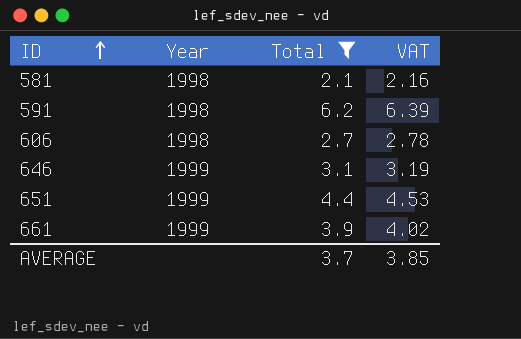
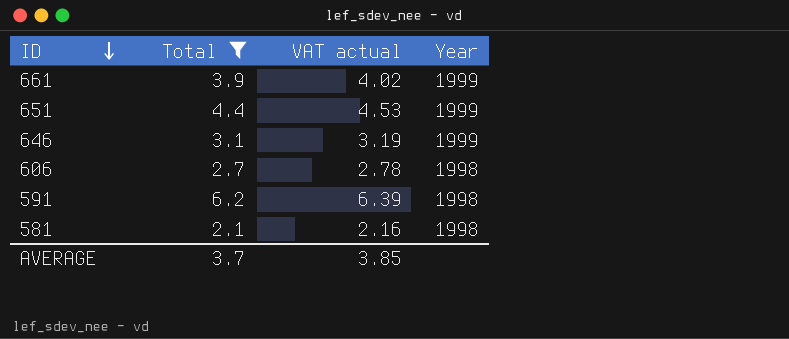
row order: ID ascending -> ID descending
column name: VAT -> VAT actual
column Year | position: 2 -> 4

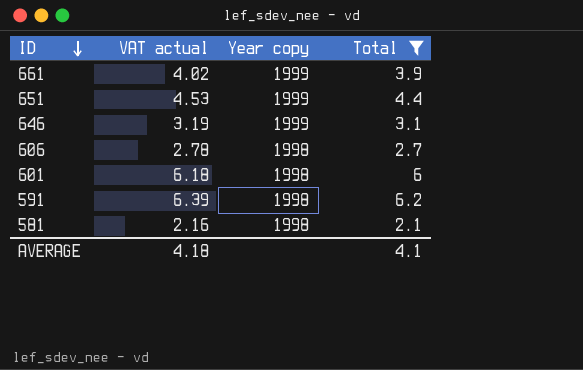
column name: Year -> Year copy
column Total | position: 2 -> 4
row 601: none -> 6.18 | 1998 | 6
AVERAGE | VAT actual: 3.85 -> 4.18
AVERAGE | Total: 3.7 -> 4.1

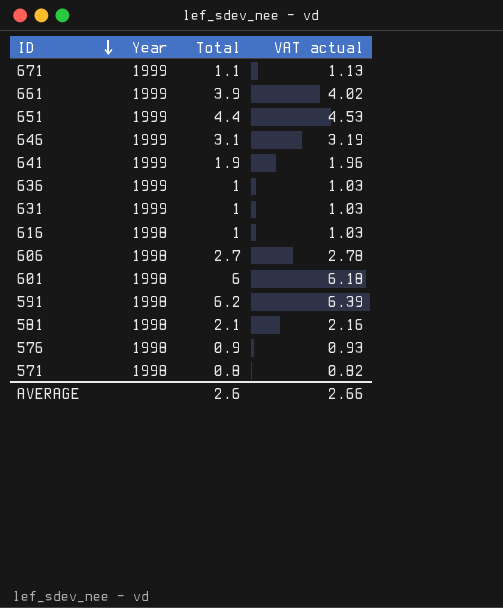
filter: Total >= 2.1 -> none
column name: Year copy -> Year
column VAT actual | position: 2 -> 4
AVERAGE | Total: 4.1 -> 2.6
AVERAGE | VAT actual: 4.18 -> 2.66

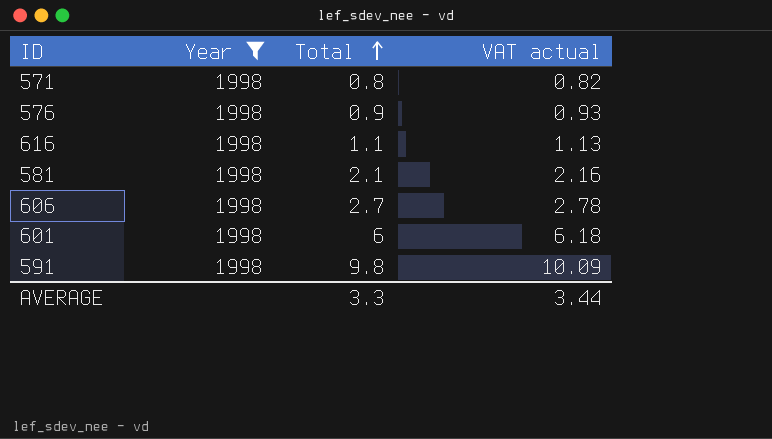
filter: none -> Year = 1998
row order: ID descending -> Total ascending
616 | Total: 1 -> 1.1
616 | VAT actual: 1.03 -> 1.13
591 | Total: 6.2 -> 9.8
591 | VAT actual: 6.39 -> 10.09
AVERAGE | Total: 2.6 -> 3.3
AVERAGE | VAT actual: 2.66 -> 3.44

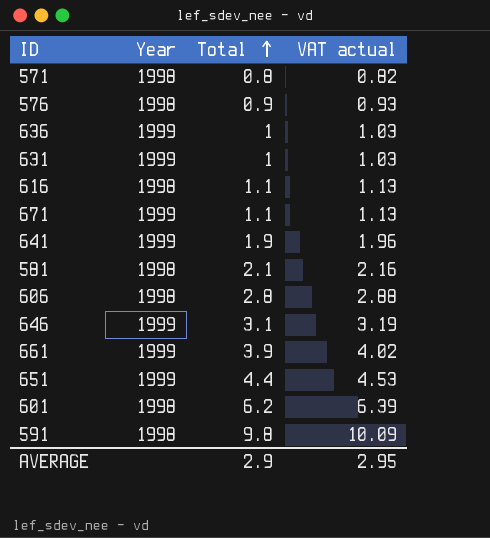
filter: Year = 1998 -> none
606 | Total: 2.7 -> 2.8
606 | VAT actual: 2.78 -> 2.88
601 | Total: 6 -> 6.2
601 | VAT actual: 6.18 -> 6.39
AVERAGE | Total: 3.3 -> 2.9
AVERAGE | VAT actual: 3.44 -> 2.95

